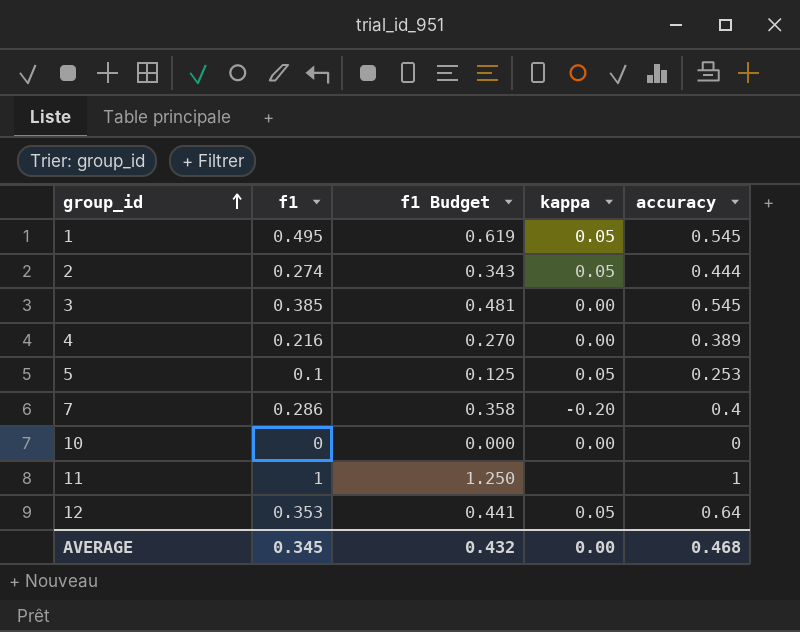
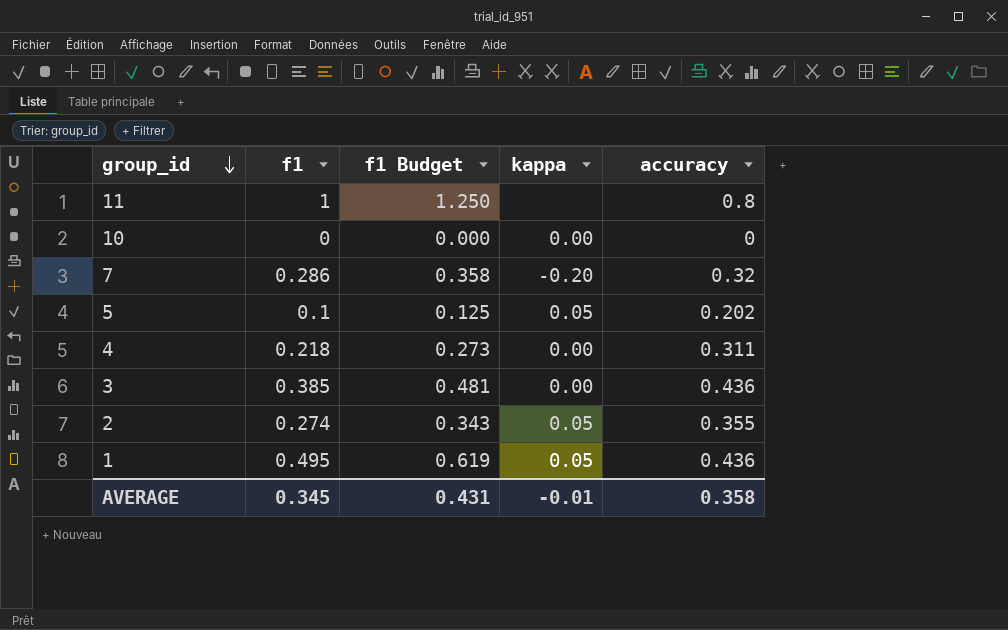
row order: group_id ascending -> group_id descending
row 12: 0.353 | 0.441 | 0.05 | 0.64 -> none
11 | accuracy: 1 -> 0.8
7 | accuracy: 0.4 -> 0.32
5 | accuracy: 0.253 -> 0.202
4 | f1: 0.216 -> 0.218
4 | f1 Budget: 0.270 -> 0.273
4 | accuracy: 0.389 -> 0.311
3 | accuracy: 0.545 -> 0.436
2 | accuracy: 0.444 -> 0.355
1 | accuracy: 0.545 -> 0.436
AVERAGE | f1 Budget: 0.432 -> 0.431
AVERAGE | kappa: 0.00 -> -0.01
AVERAGE | accuracy: 0.468 -> 0.358

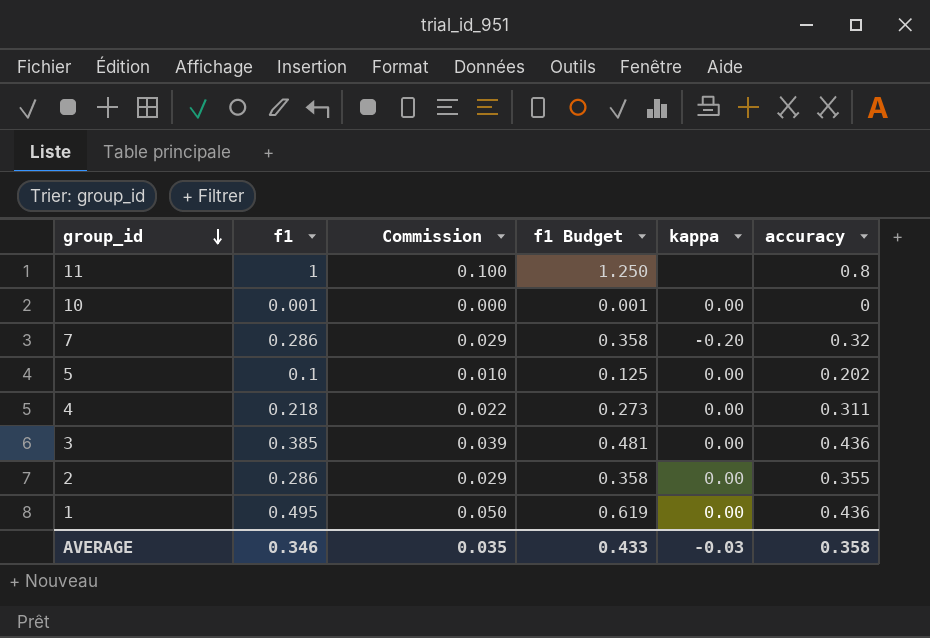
column Commission | formula: none -> [f1] * 0.1
10 | f1: 0 -> 0.001
10 | f1 Budget: 0.000 -> 0.001
5 | kappa: 0.05 -> 0.00
2 | f1: 0.274 -> 0.286
2 | f1 Budget: 0.343 -> 0.358
2 | kappa: 0.05 -> 0.00
1 | kappa: 0.05 -> 0.00
AVERAGE | f1: 0.345 -> 0.346
AVERAGE | f1 Budget: 0.431 -> 0.433
AVERAGE | kappa: -0.01 -> -0.03

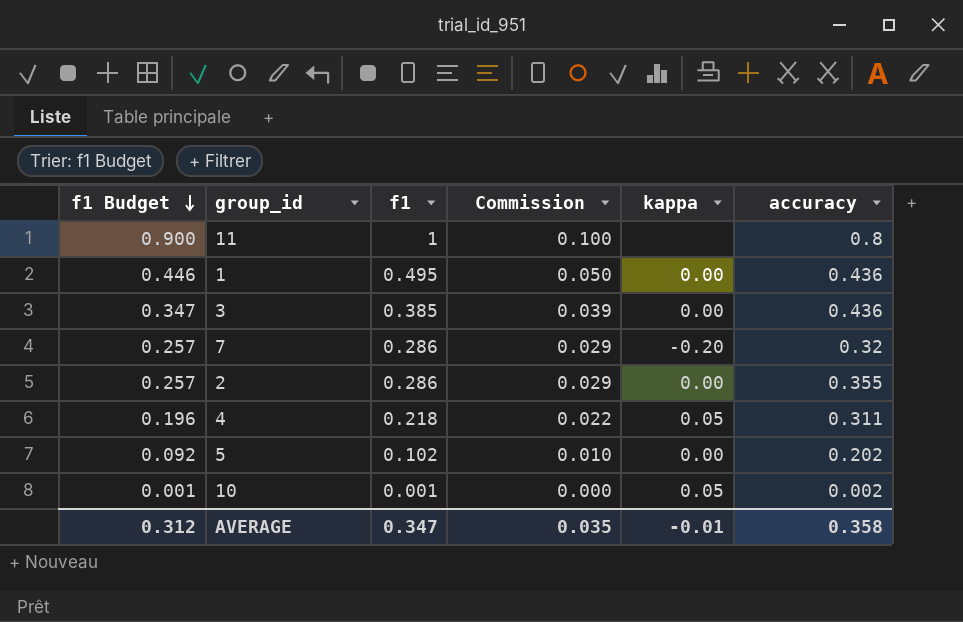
row order: group_id descending -> f1 Budget descending
column f1 Budget | formula: [f1] * 1.25 -> [f1] * 0.9
column f1 Budget | position: 4 -> 1
4 | kappa: 0.00 -> 0.05
5 | f1: 0.1 -> 0.102
10 | kappa: 0.00 -> 0.05
10 | accuracy: 0 -> 0.002
AVERAGE | f1 Budget: 0.433 -> 0.312
AVERAGE | f1: 0.346 -> 0.347
AVERAGE | kappa: -0.03 -> -0.01

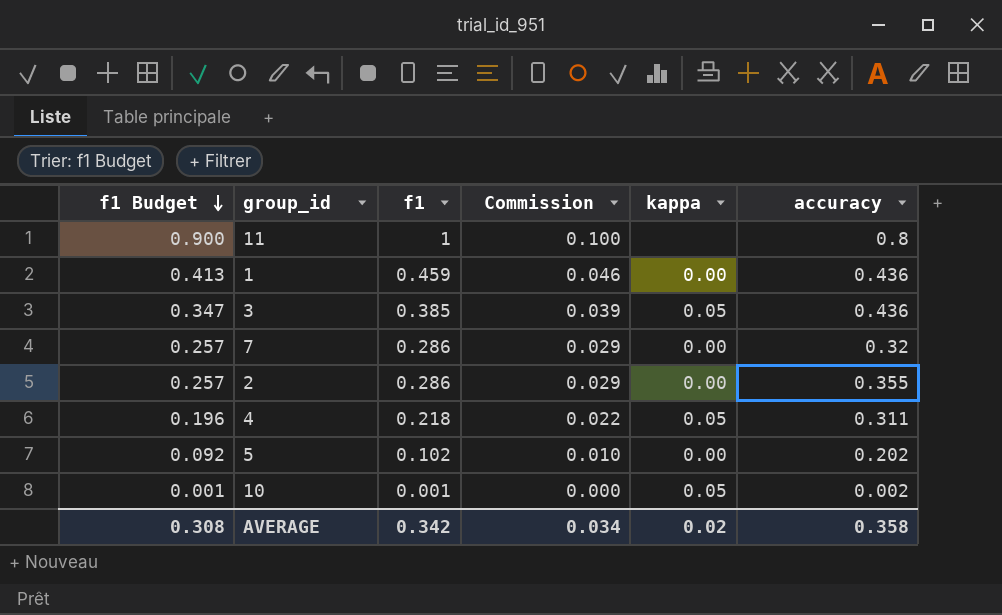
1 | f1 Budget: 0.446 -> 0.413
1 | f1: 0.495 -> 0.459
1 | Commission: 0.050 -> 0.046
3 | kappa: 0.00 -> 0.05
7 | kappa: -0.20 -> 0.00
AVERAGE | f1 Budget: 0.312 -> 0.308
AVERAGE | f1: 0.347 -> 0.342
AVERAGE | Commission: 0.035 -> 0.034
AVERAGE | kappa: -0.01 -> 0.02

